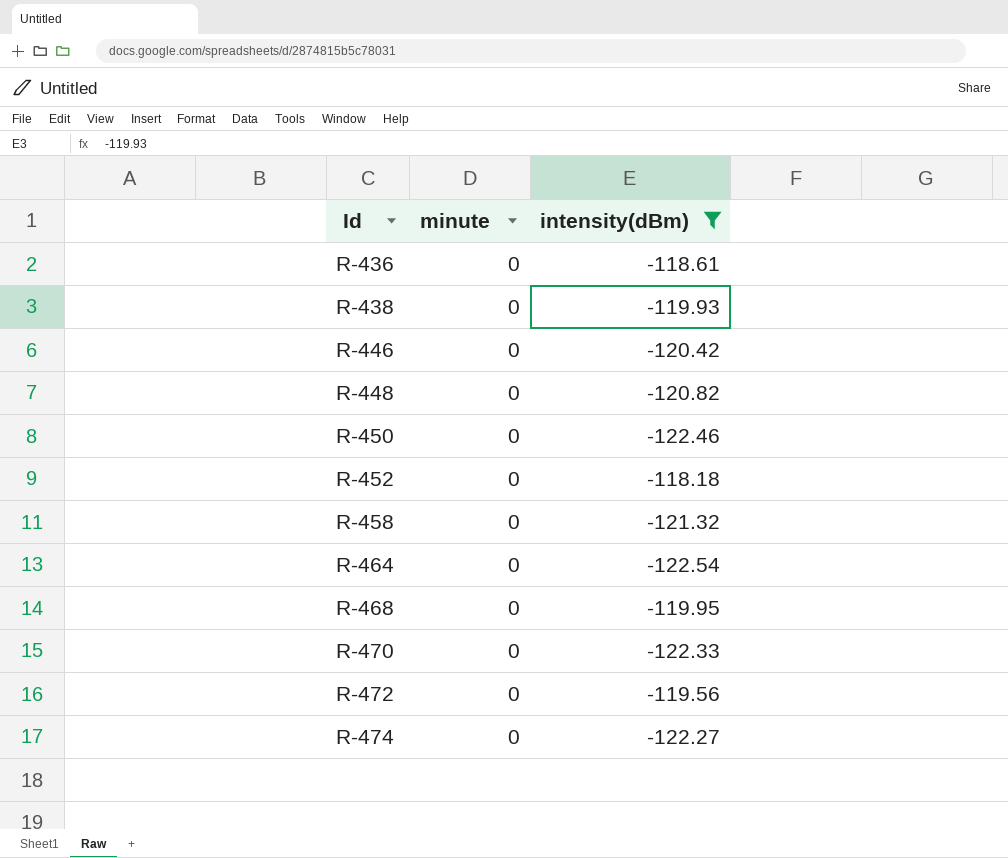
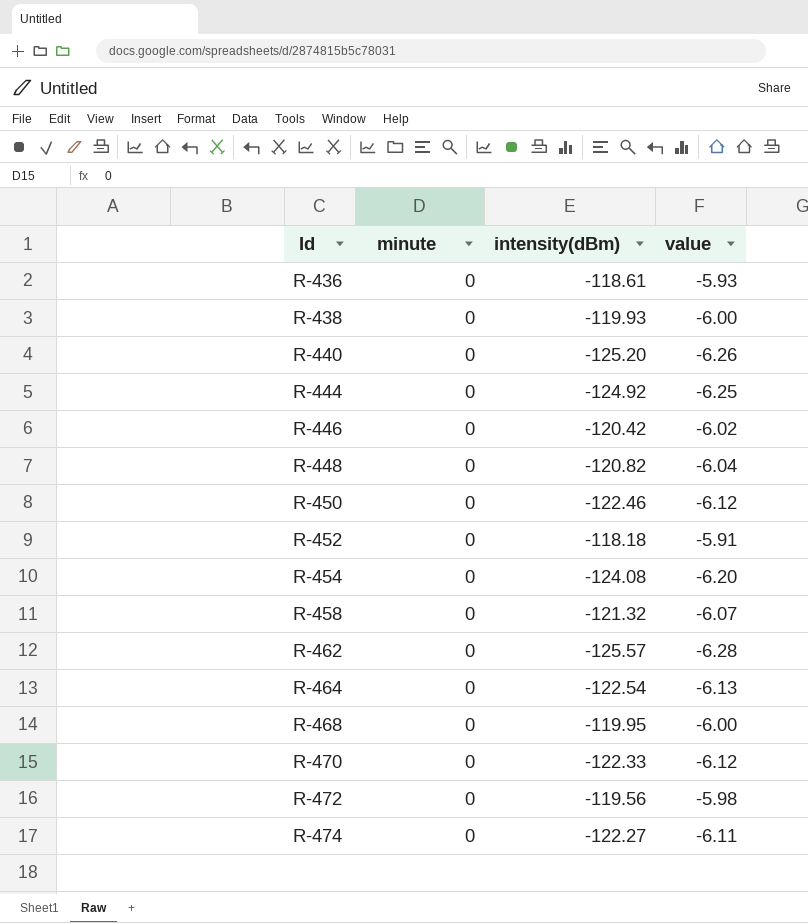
filter: intensity(dBm) >= -122.54 -> none
column value | formula: none -> [intensity(dBm)] * 0.05

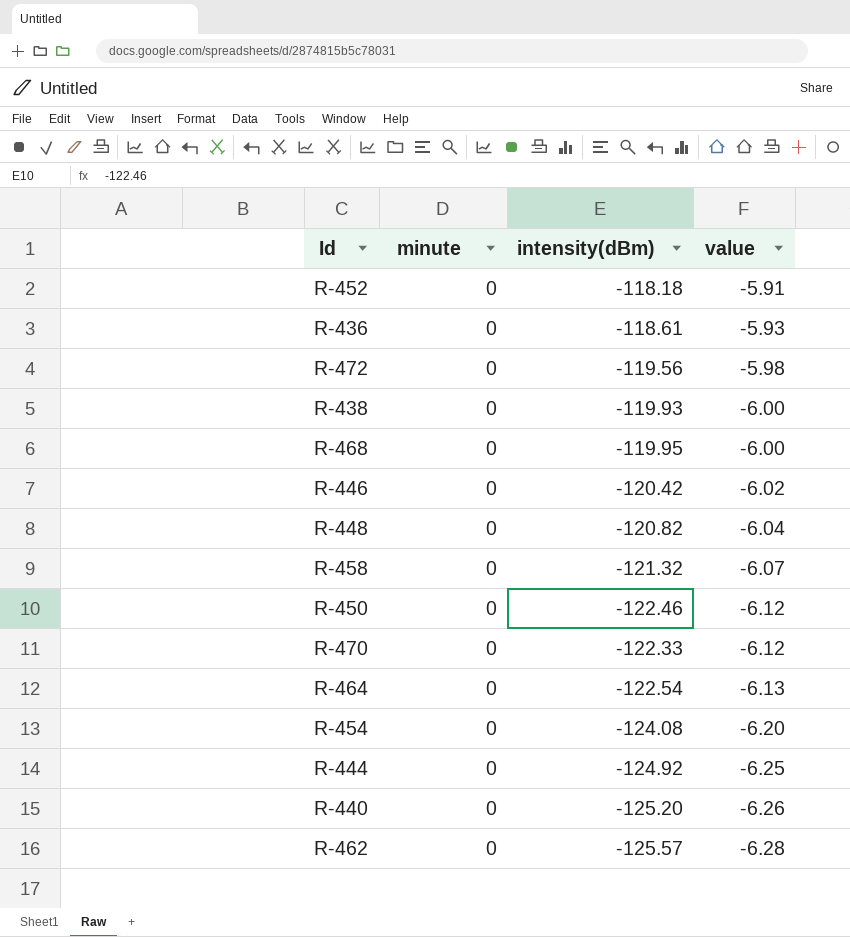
row order: Id ascending -> value descending
row R-474: 0 | -122.27 | -6.11 -> none

